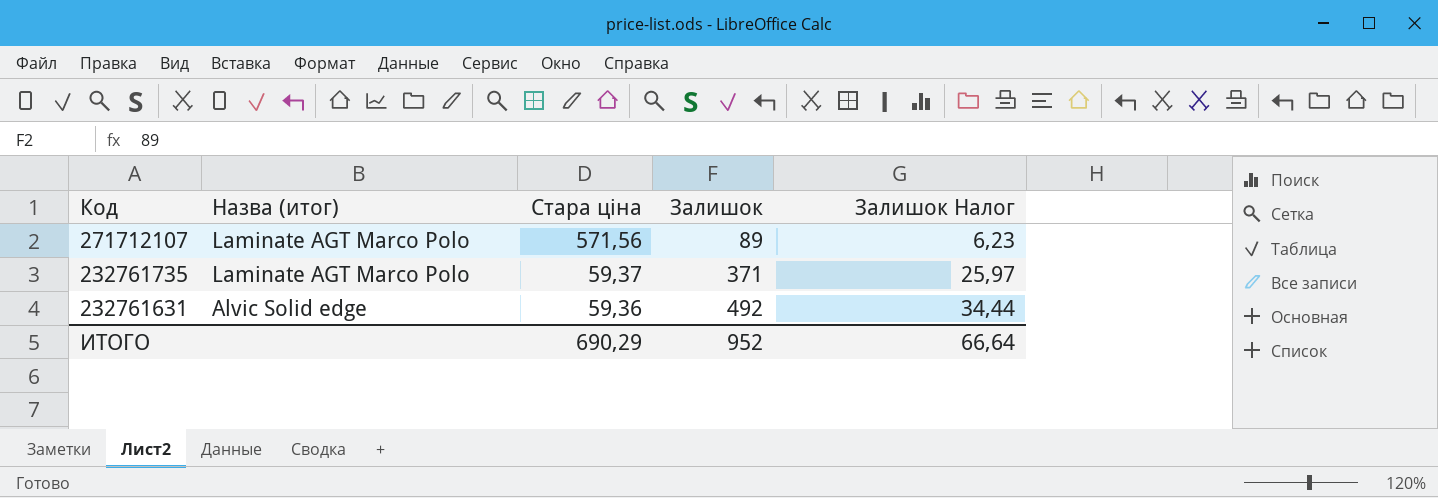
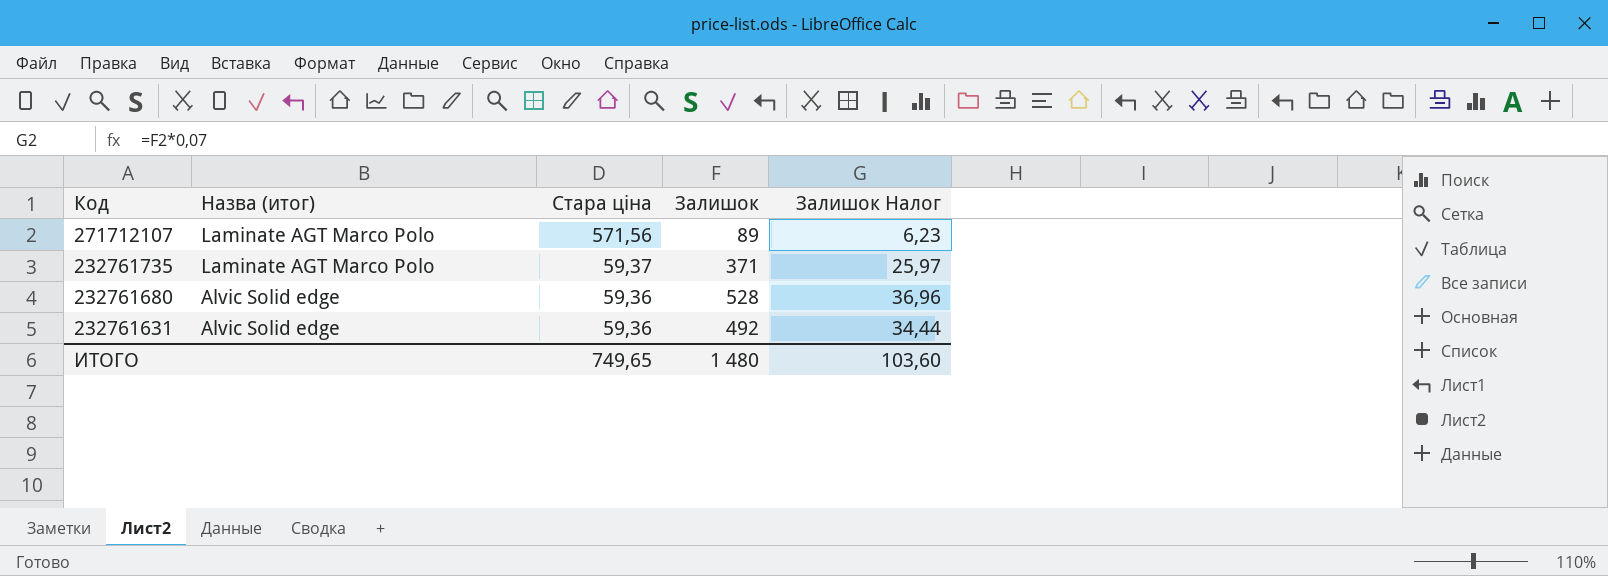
row 232761680: none -> Alvic Solid edge | 59,36 | 528 | 36,96
ИТОГО | Стара ціна: 690,29 -> 749,65
ИТОГО | Залишок: 952 -> 1 480
ИТОГО | Залишок Налог: 66,64 -> 103,60

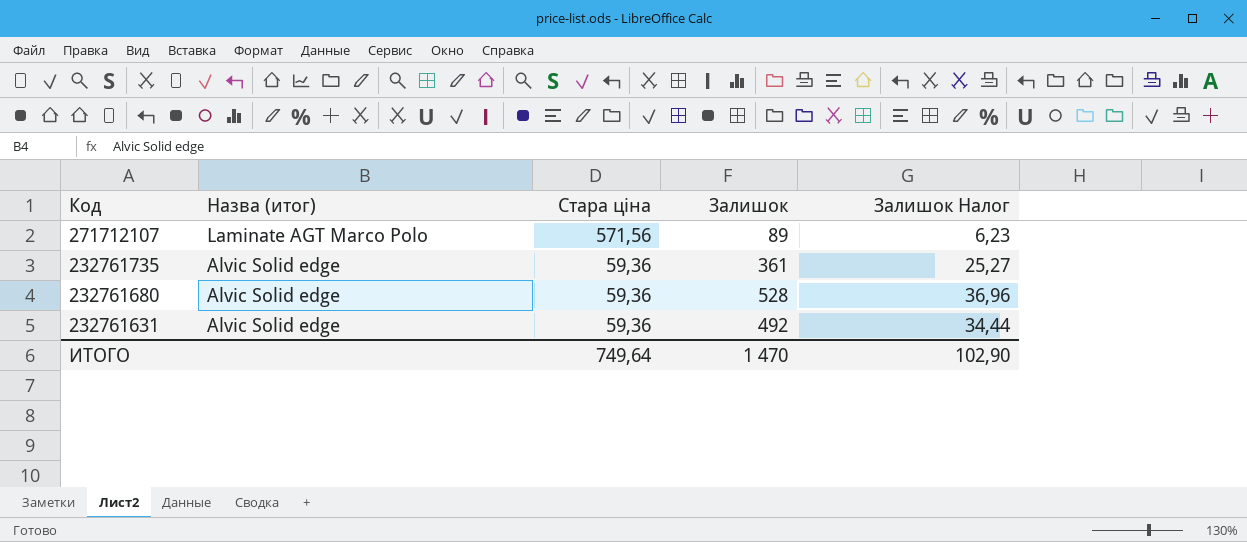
232761735 | Назва (итог): Laminate AGT Marco Polo -> Alvic Solid edge
232761735 | Стара ціна: 59,37 -> 59,36
232761735 | Залишок: 371 -> 361
232761735 | Залишок Налог: 25,97 -> 25,27
ИТОГО | Стара ціна: 749,65 -> 749,64
ИТОГО | Залишок: 1 480 -> 1 470
ИТОГО | Залишок Налог: 103,60 -> 102,90

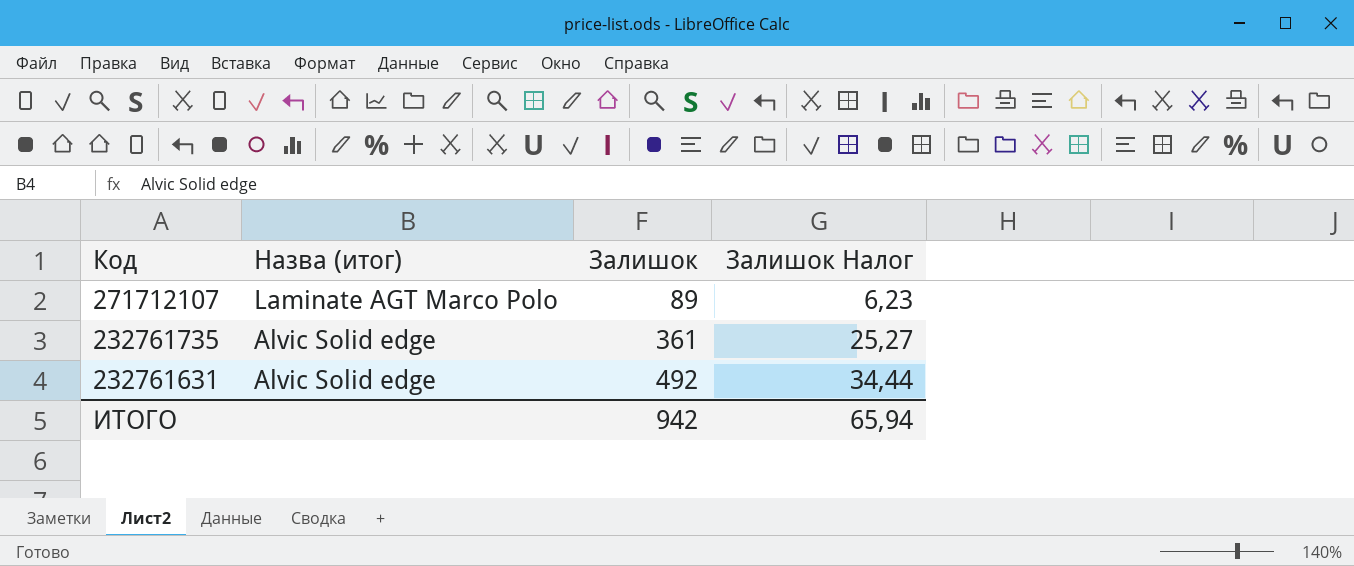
column Стара ціна | position: 3 -> none
row 232761680: Alvic Solid edge | 59,36 | 528 | 36,96 -> none
ИТОГО | Залишок: 1 470 -> 942
ИТОГО | Залишок Налог: 102,90 -> 65,94

